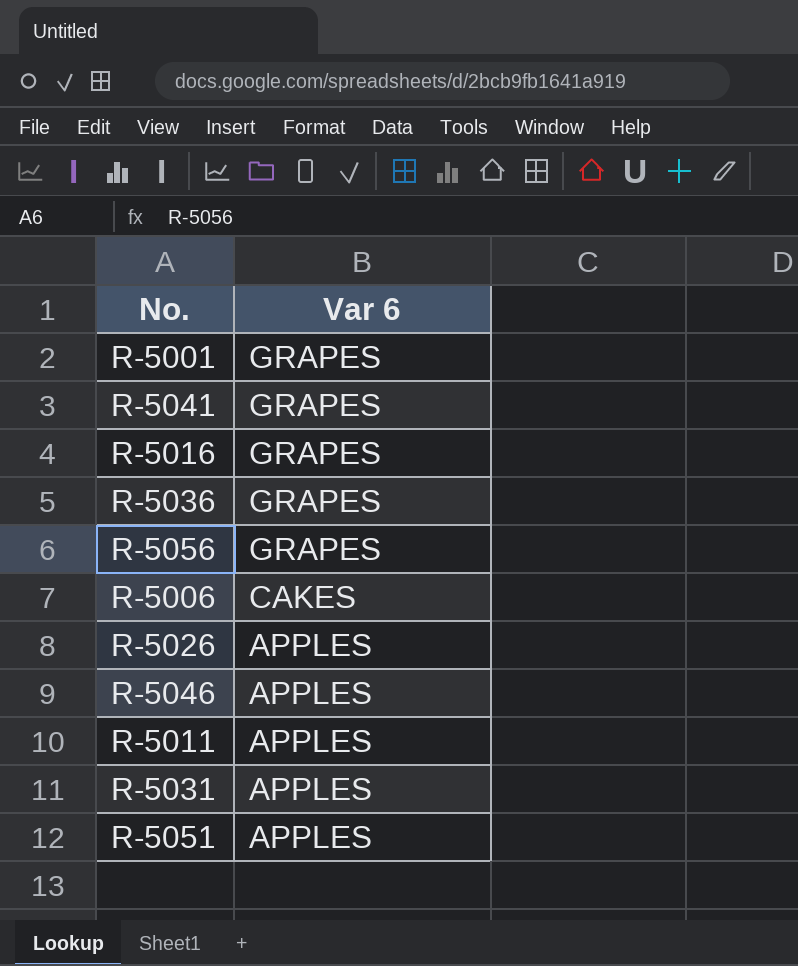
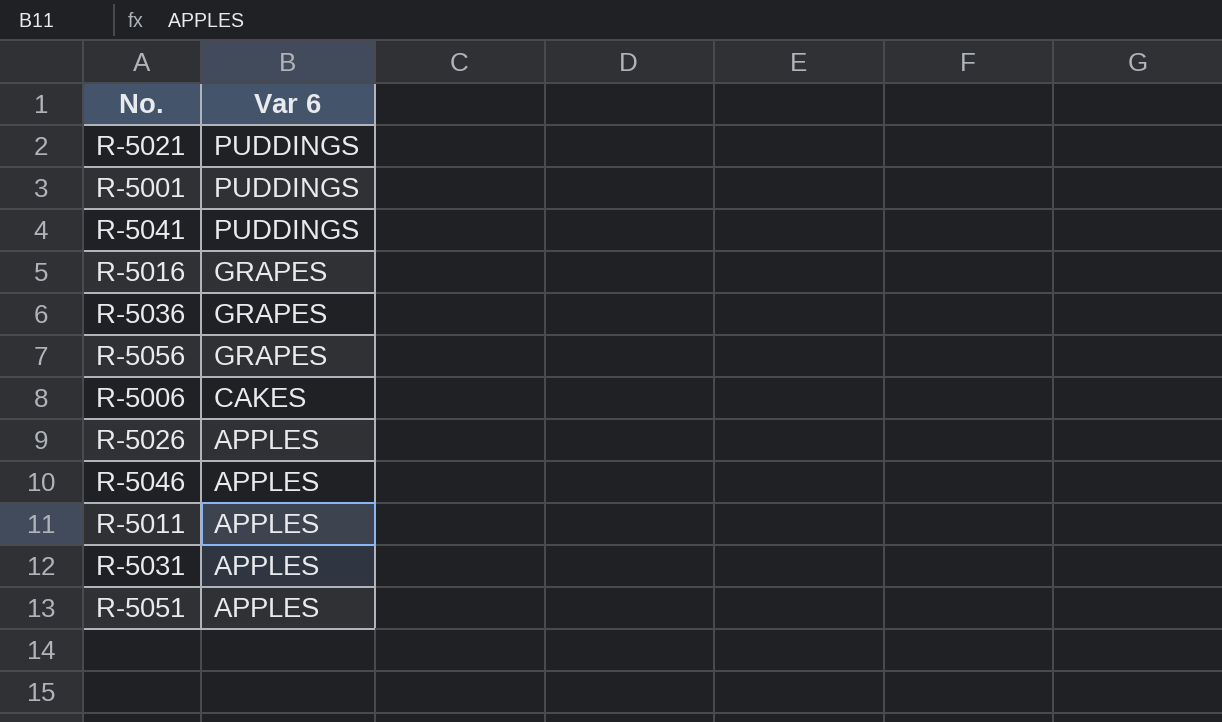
row R-5021: none -> PUDDINGS
R-5001 | Var 6: GRAPES -> PUDDINGS
R-5041 | Var 6: GRAPES -> PUDDINGS

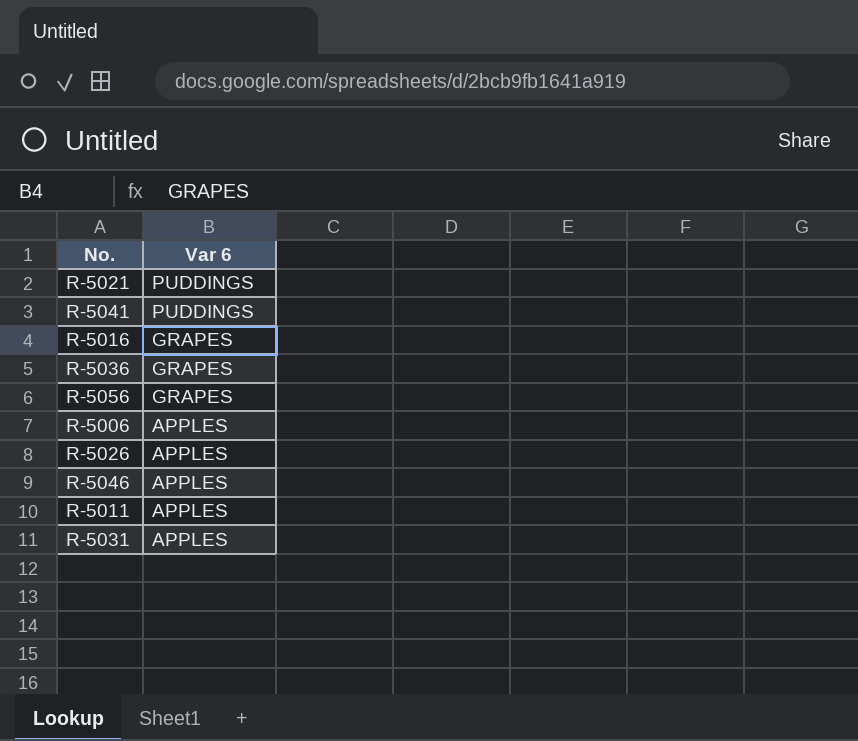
row R-5001: PUDDINGS -> none
row R-5051: APPLES -> none
R-5006 | Var 6: CAKES -> APPLES

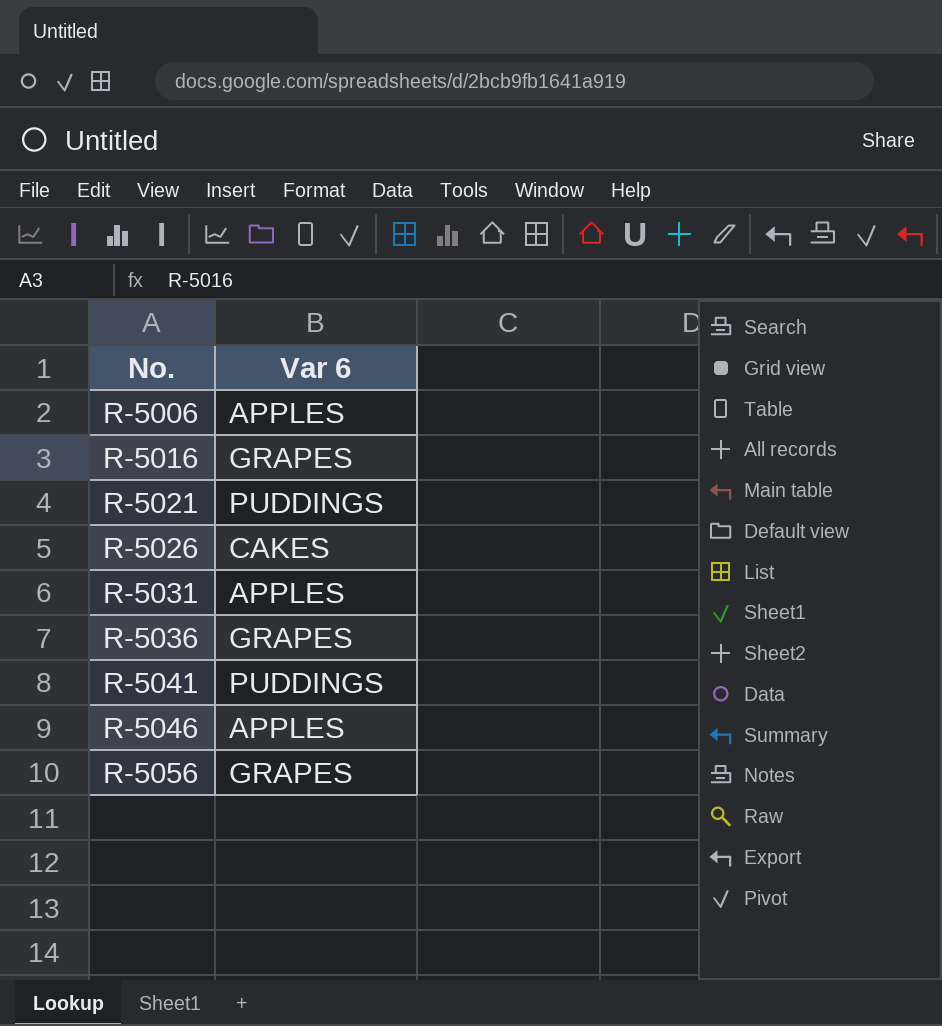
row order: Var 6 descending -> No. ascending
row R-5011: APPLES -> none
R-5026 | Var 6: APPLES -> CAKES

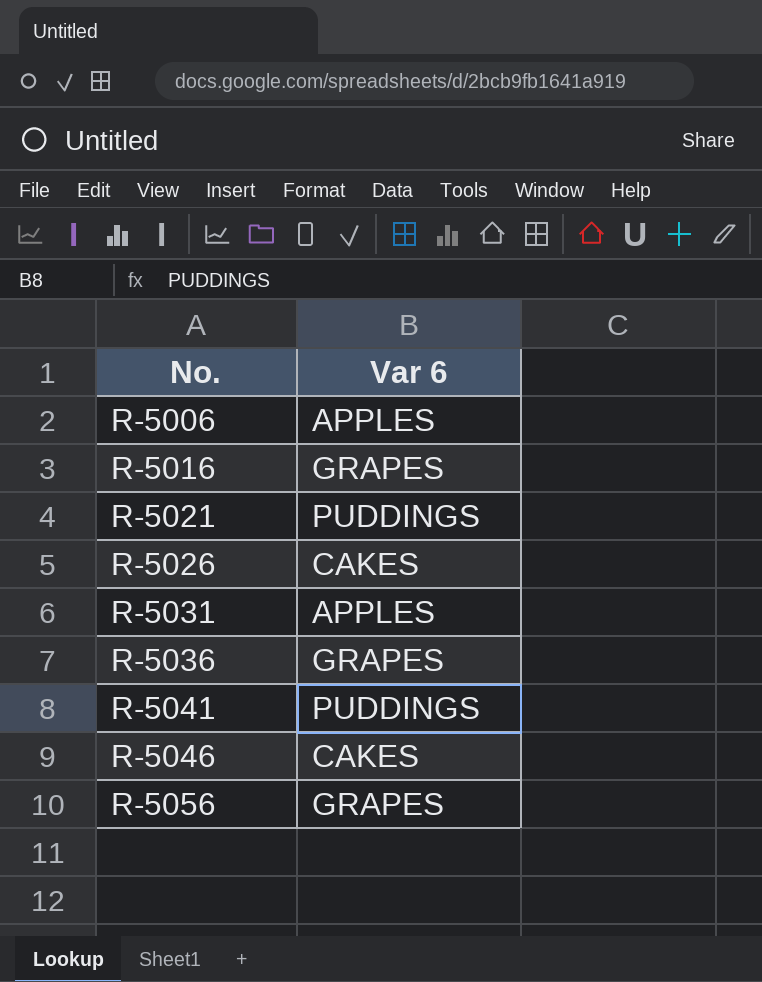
R-5046 | Var 6: APPLES -> CAKES

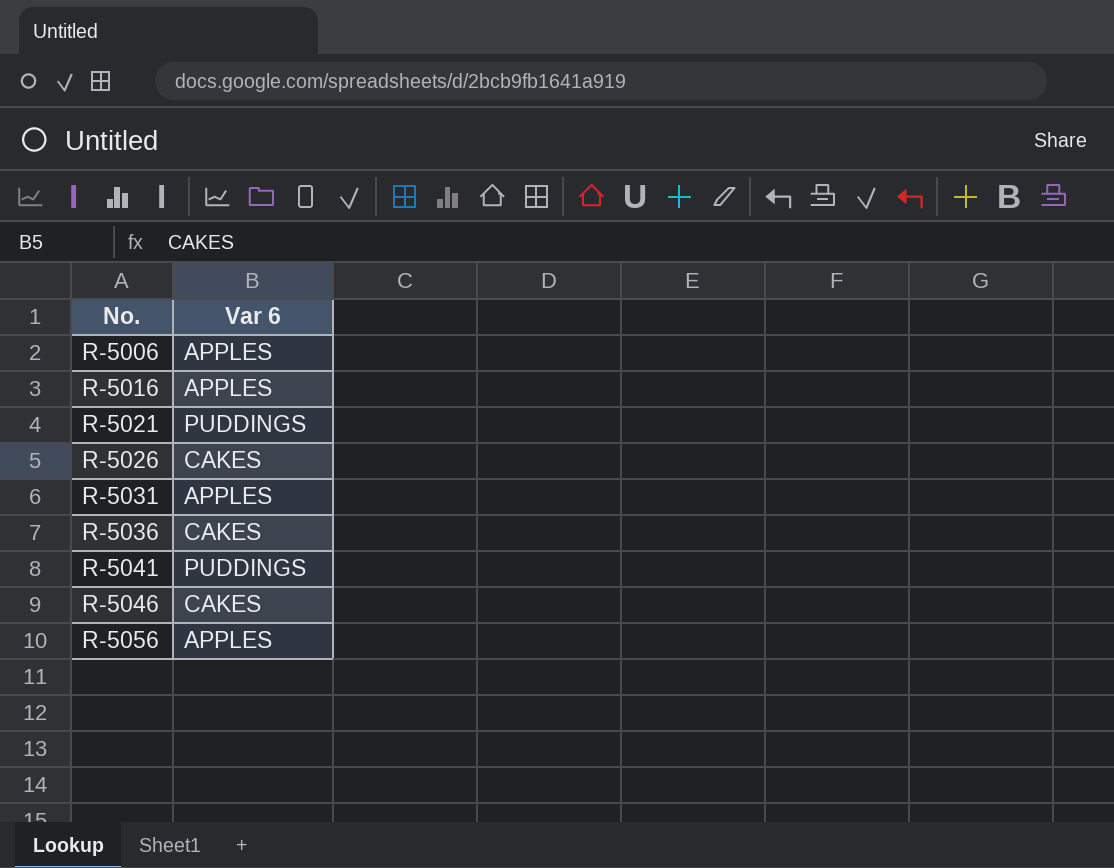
R-5016 | Var 6: GRAPES -> APPLES
R-5036 | Var 6: GRAPES -> CAKES
R-5056 | Var 6: GRAPES -> APPLES

